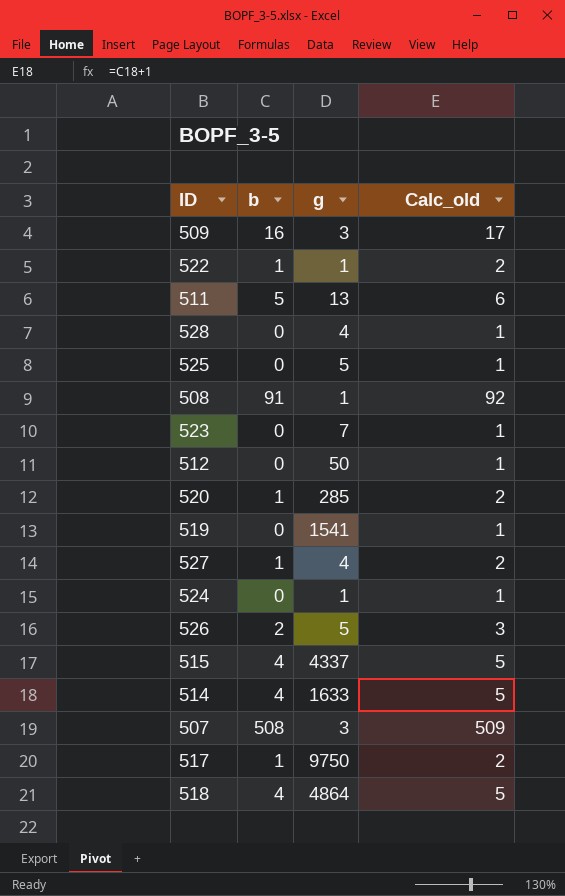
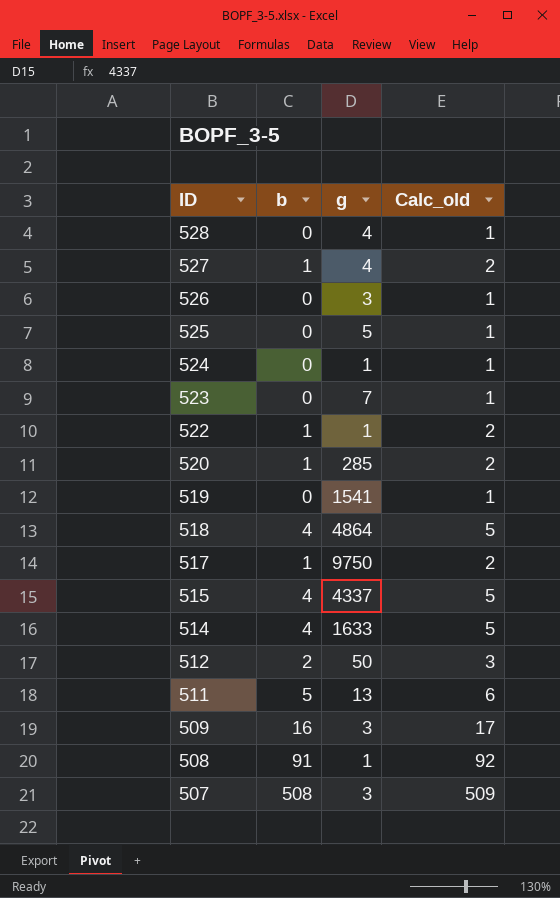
row order: none -> ID descending
526 | b: 2 -> 0
526 | g: 5 -> 3
526 | Calc_old: 3 -> 1
512 | b: 0 -> 2
512 | Calc_old: 1 -> 3

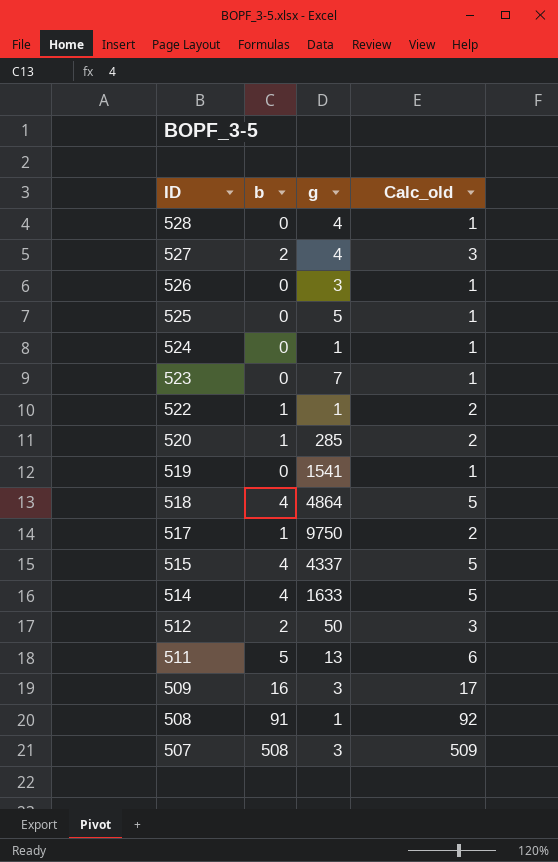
527 | b: 1 -> 2
527 | Calc_old: 2 -> 3

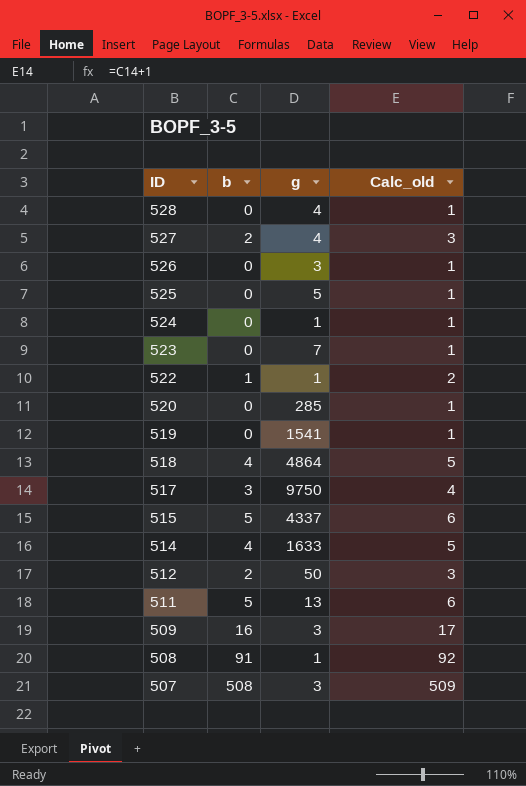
520 | b: 1 -> 0
520 | Calc_old: 2 -> 1
517 | b: 1 -> 3
517 | Calc_old: 2 -> 4
515 | b: 4 -> 5
515 | Calc_old: 5 -> 6

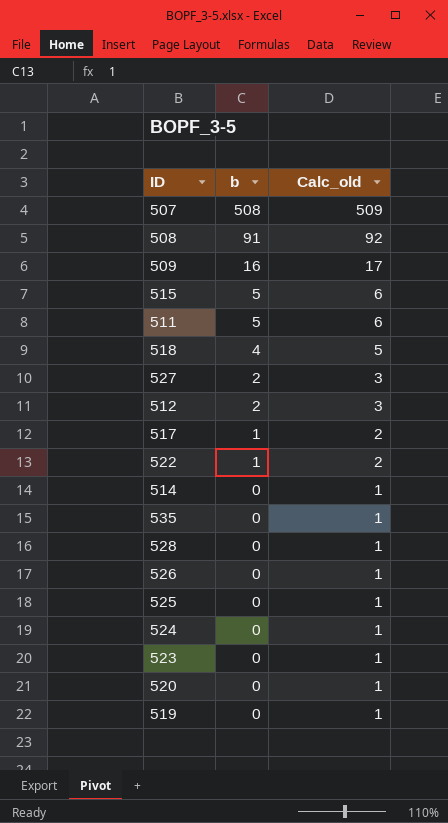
row order: ID descending -> b descending
column g | position: 3 -> none
517 | b: 3 -> 1
517 | Calc_old: 4 -> 2
514 | b: 4 -> 0
514 | Calc_old: 5 -> 1
row 535: none -> 0 | 1

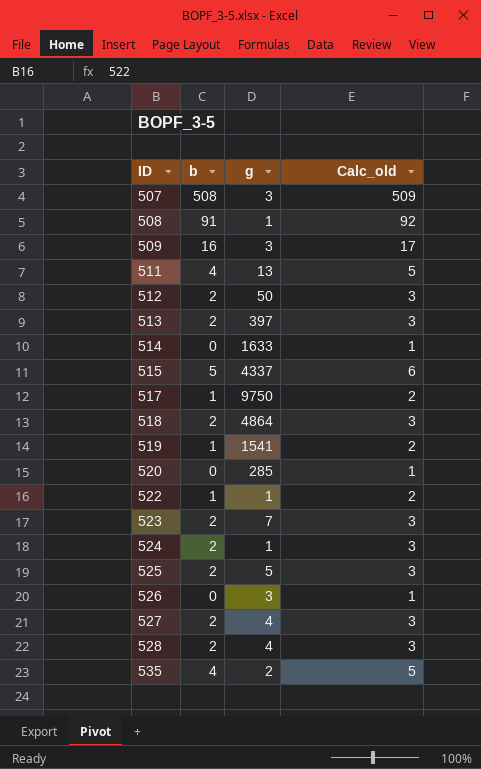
row order: b descending -> ID ascending
column g | position: none -> 3
511 | b: 5 -> 4
511 | Calc_old: 6 -> 5
row 513: none -> 2 | 397 | 3
518 | b: 4 -> 2
518 | Calc_old: 5 -> 3
519 | b: 0 -> 1
519 | Calc_old: 1 -> 2
523 | b: 0 -> 2
523 | Calc_old: 1 -> 3
524 | b: 0 -> 2
524 | Calc_old: 1 -> 3
525 | b: 0 -> 2
525 | Calc_old: 1 -> 3
528 | b: 0 -> 2
528 | Calc_old: 1 -> 3
535 | b: 0 -> 4
535 | Calc_old: 1 -> 5

